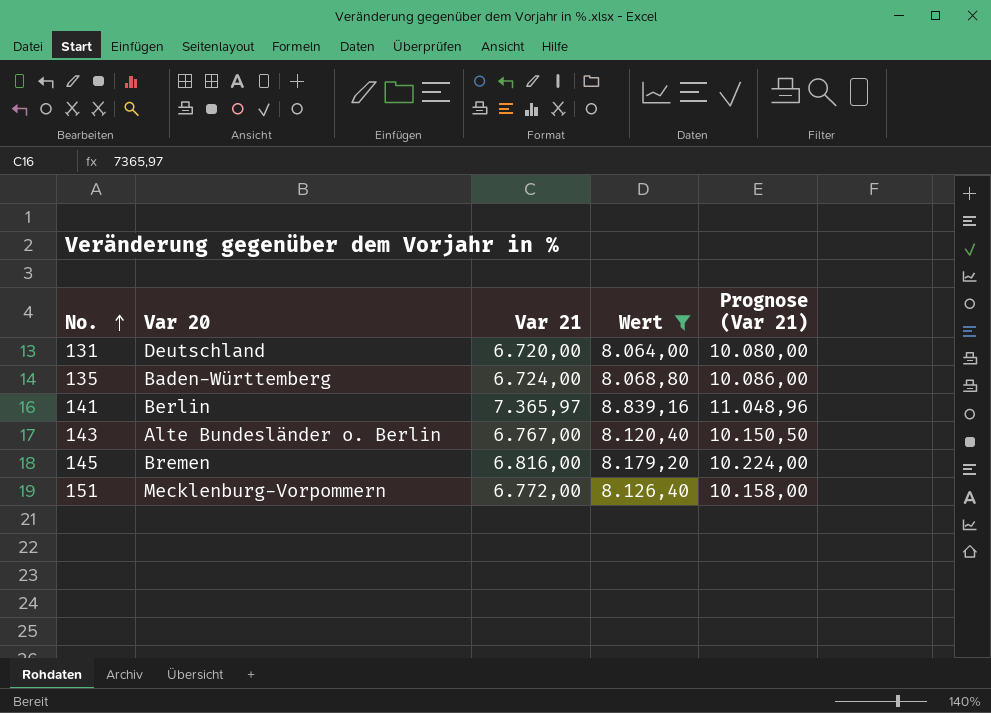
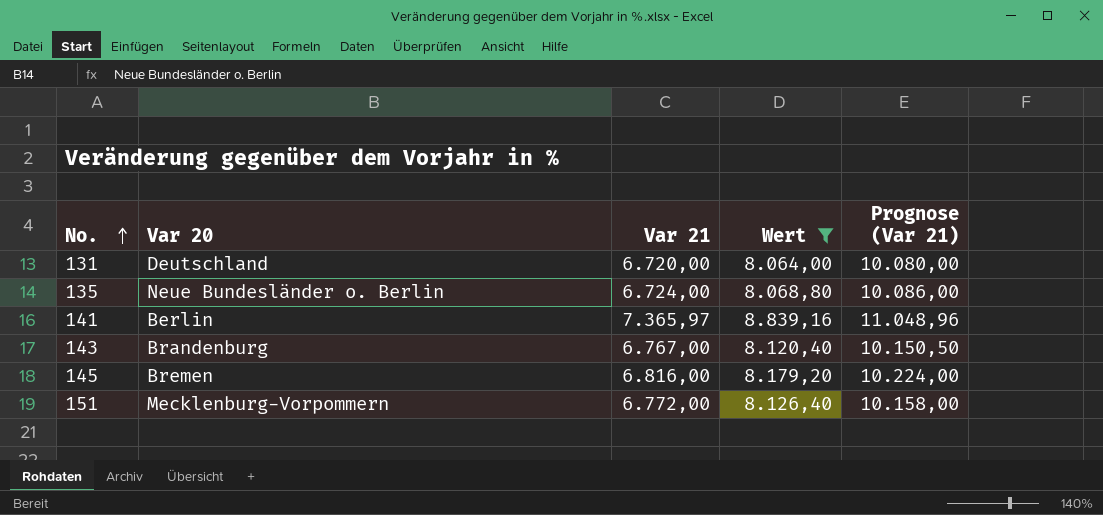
135 | Var 20: Baden-Württemberg -> Neue Bundesländer o. Berlin
143 | Var 20: Alte Bundesländer o. Berlin -> Brandenburg

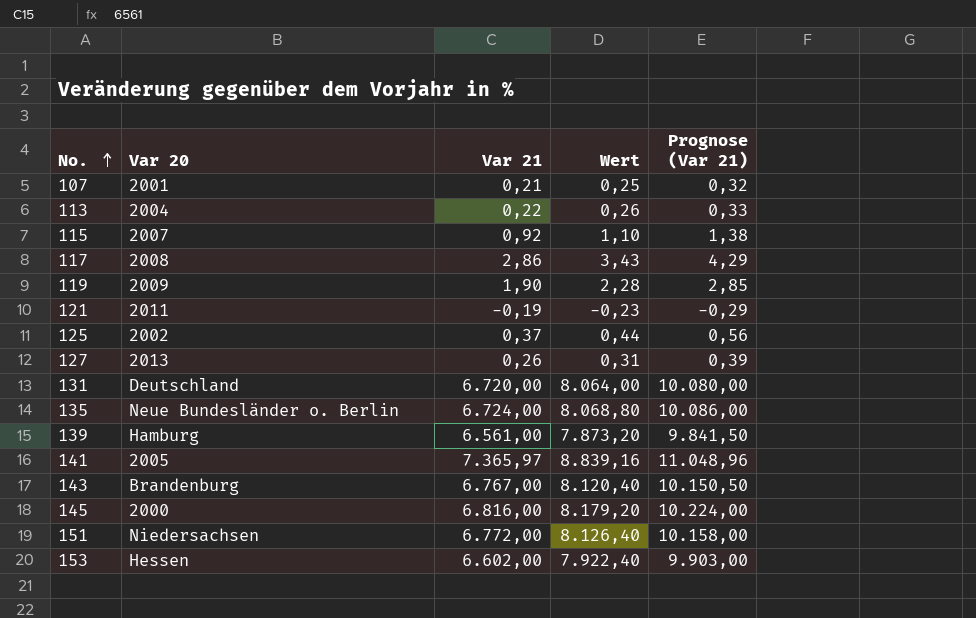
filter: Wert >= 8.064,00 -> none
141 | Var 20: Berlin -> 2005
145 | Var 20: Bremen -> 2000
151 | Var 20: Mecklenburg-Vorpommern -> Niedersachsen

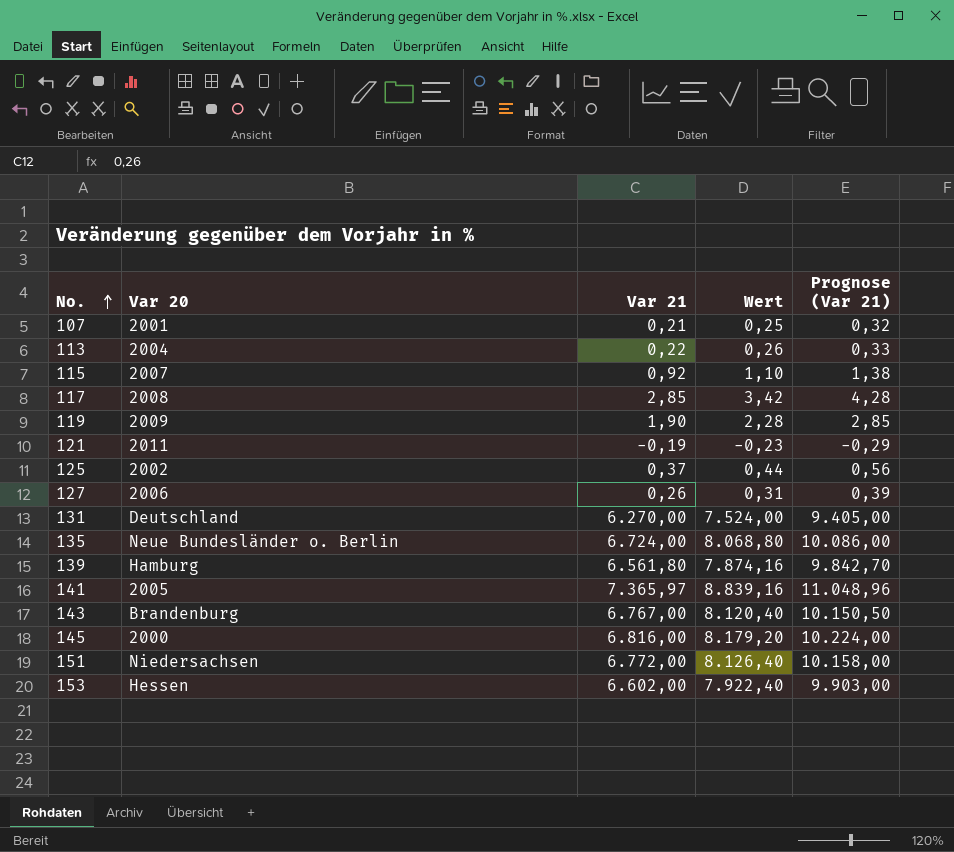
117 | Var 21: 2,86 -> 2,85
117 | Wert: 3,43 -> 3,42
117 | Prognose (Var 21): 4,29 -> 4,28
127 | Var 20: 2013 -> 2006
131 | Var 21: 6.720,00 -> 6.270,00
131 | Wert: 8.064,00 -> 7.524,00
131 | Prognose (Var 21): 10.080,00 -> 9.405,00
139 | Var 21: 6.561,00 -> 6.561,80
139 | Wert: 7.873,20 -> 7.874,16
139 | Prognose (Var 21): 9.841,50 -> 9.842,70

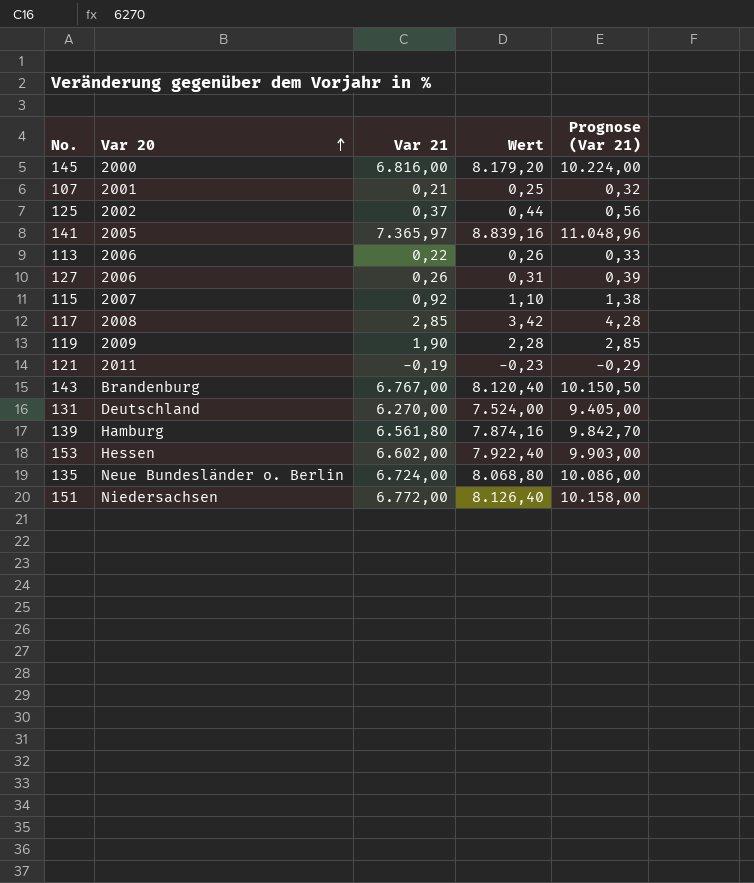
row order: No. ascending -> Var 20 ascending
113 | Var 20: 2004 -> 2006

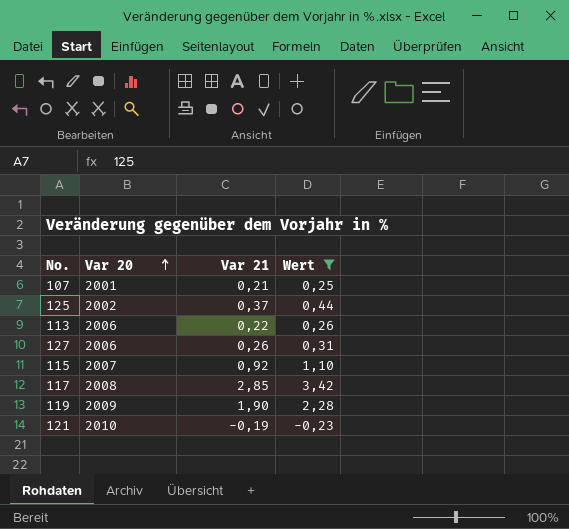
filter: none -> Wert <= 3,42
column Prognose (Var 21) | formula: [Var 21] * 1,5 -> none
121 | Var 20: 2011 -> 2010

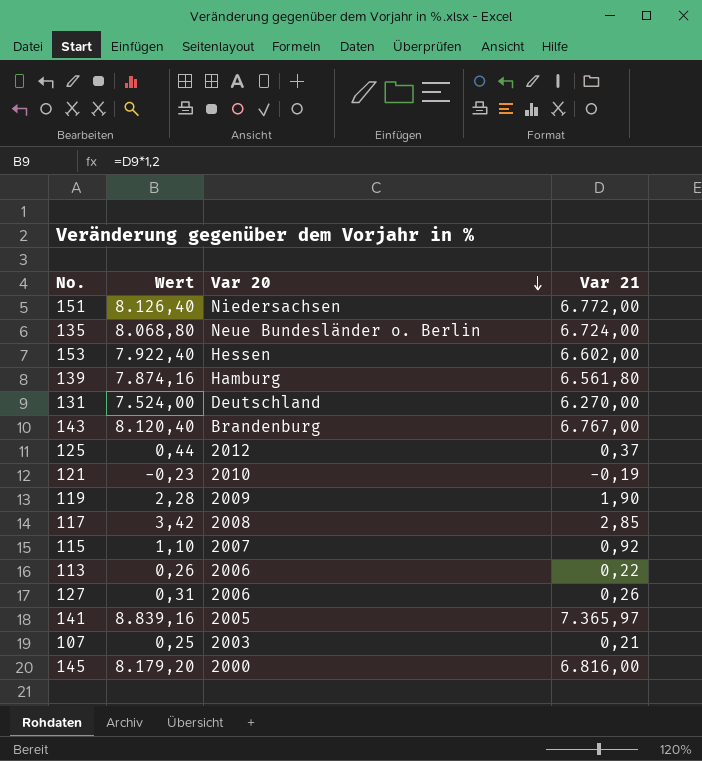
filter: Wert <= 3,42 -> none
row order: Var 20 ascending -> Var 20 descending
column Wert | position: 4 -> 2
125 | Var 20: 2002 -> 2012
107 | Var 20: 2001 -> 2003

